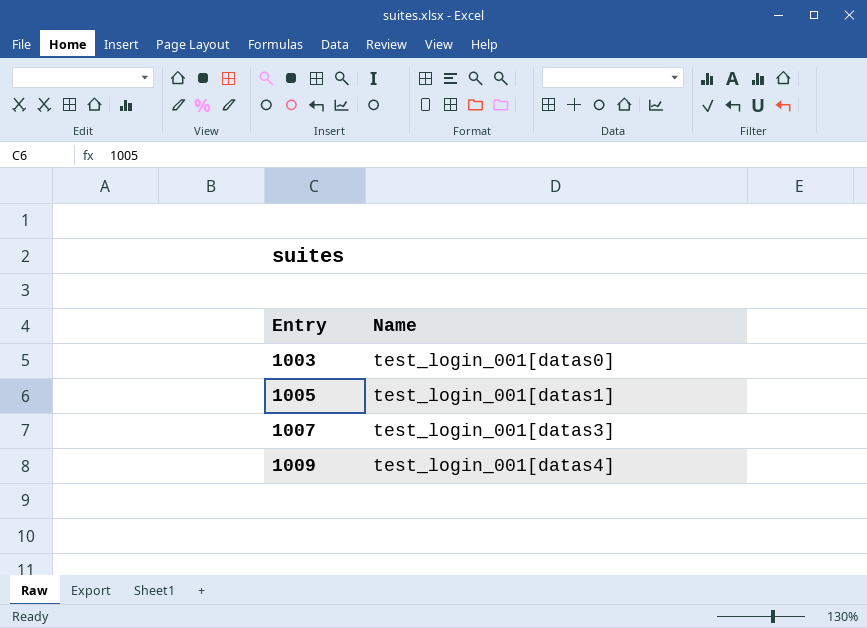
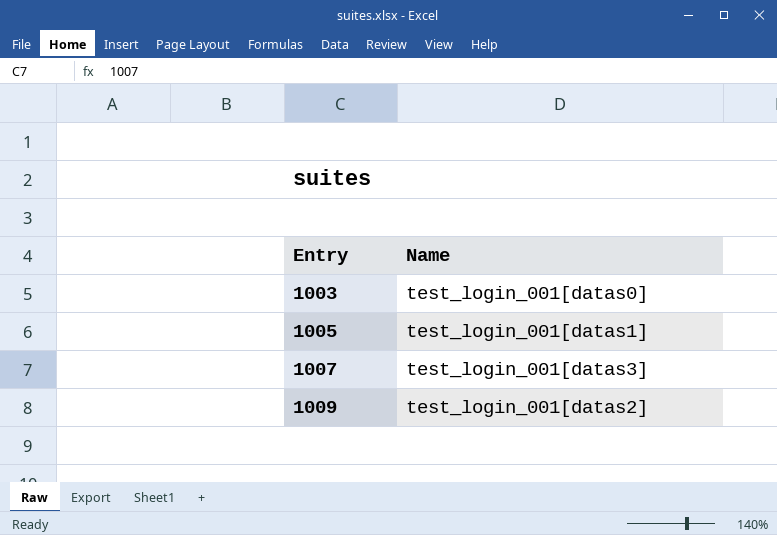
1009 | Name: test_login_001[datas4] -> test_login_001[datas2]

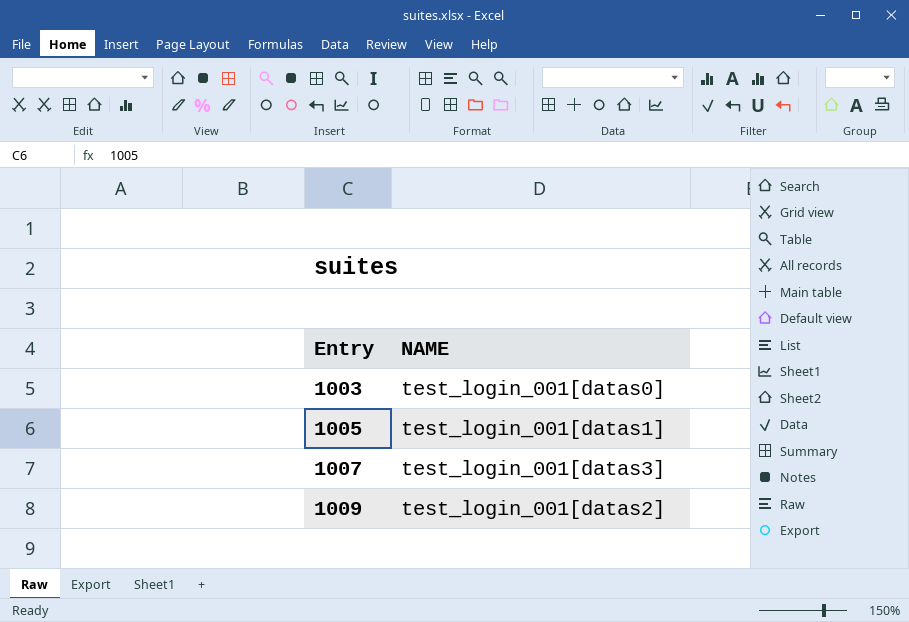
column name: Name -> NAME

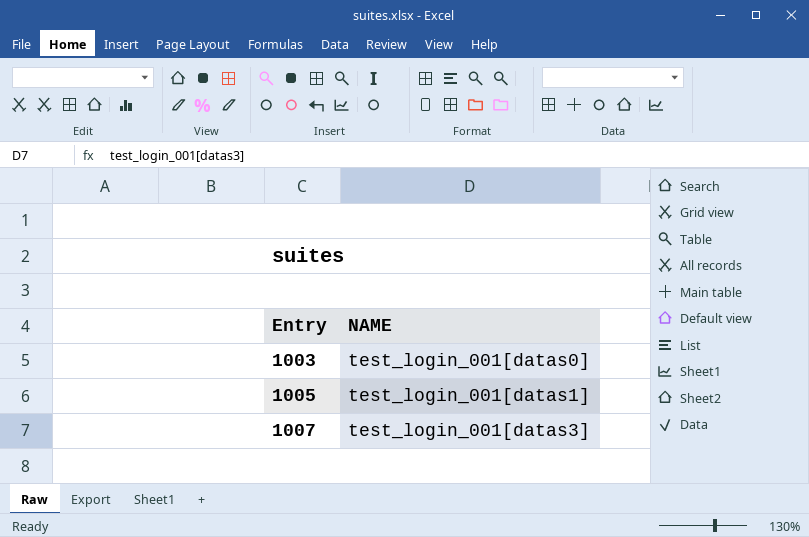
row 1009: test_login_001[datas2] -> none

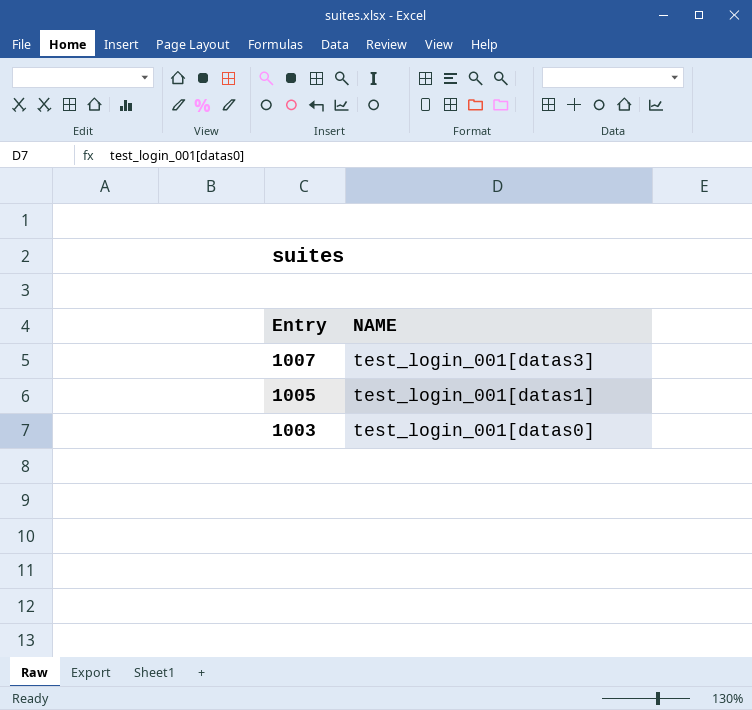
row order: Entry ascending -> Entry descending

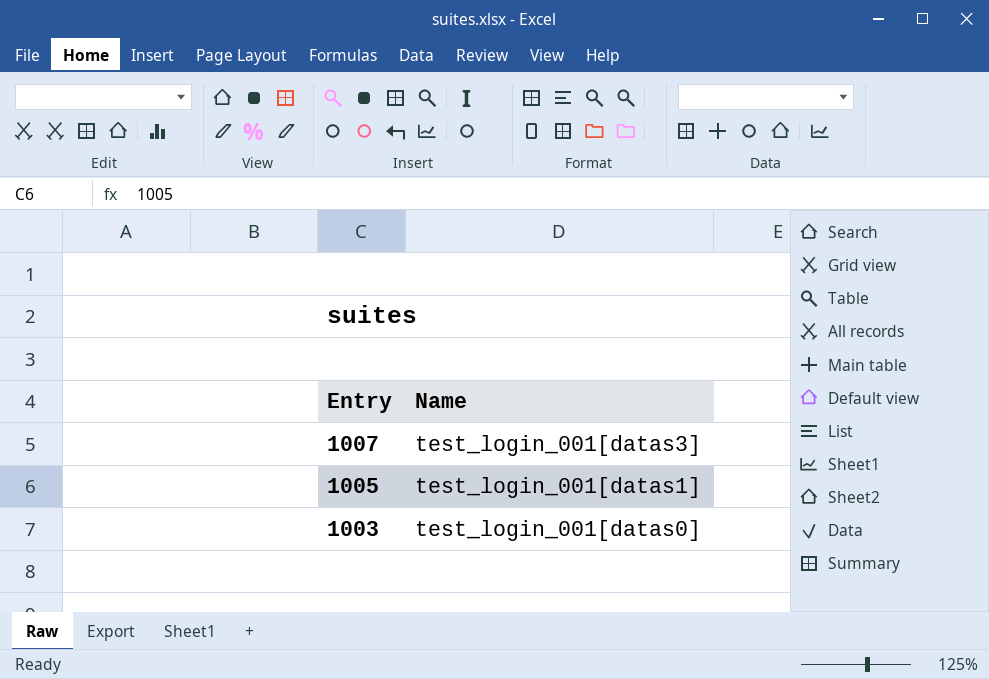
column name: NAME -> Name

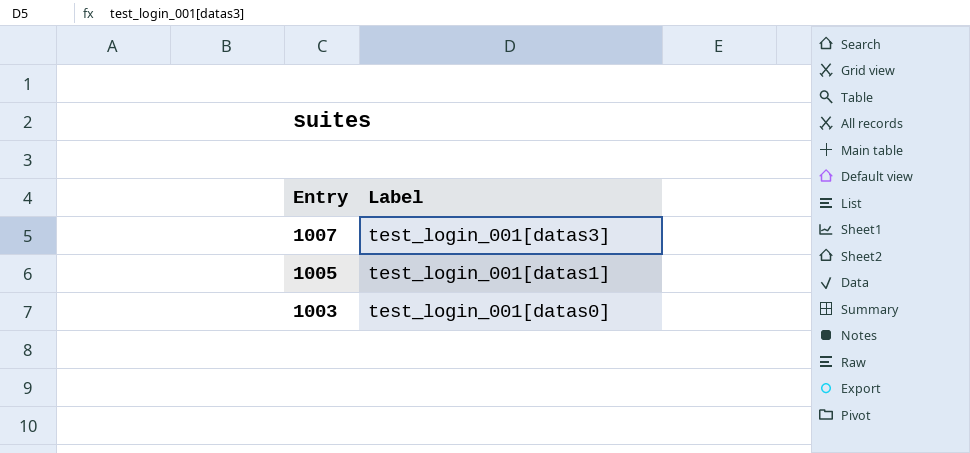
column name: Name -> Label

